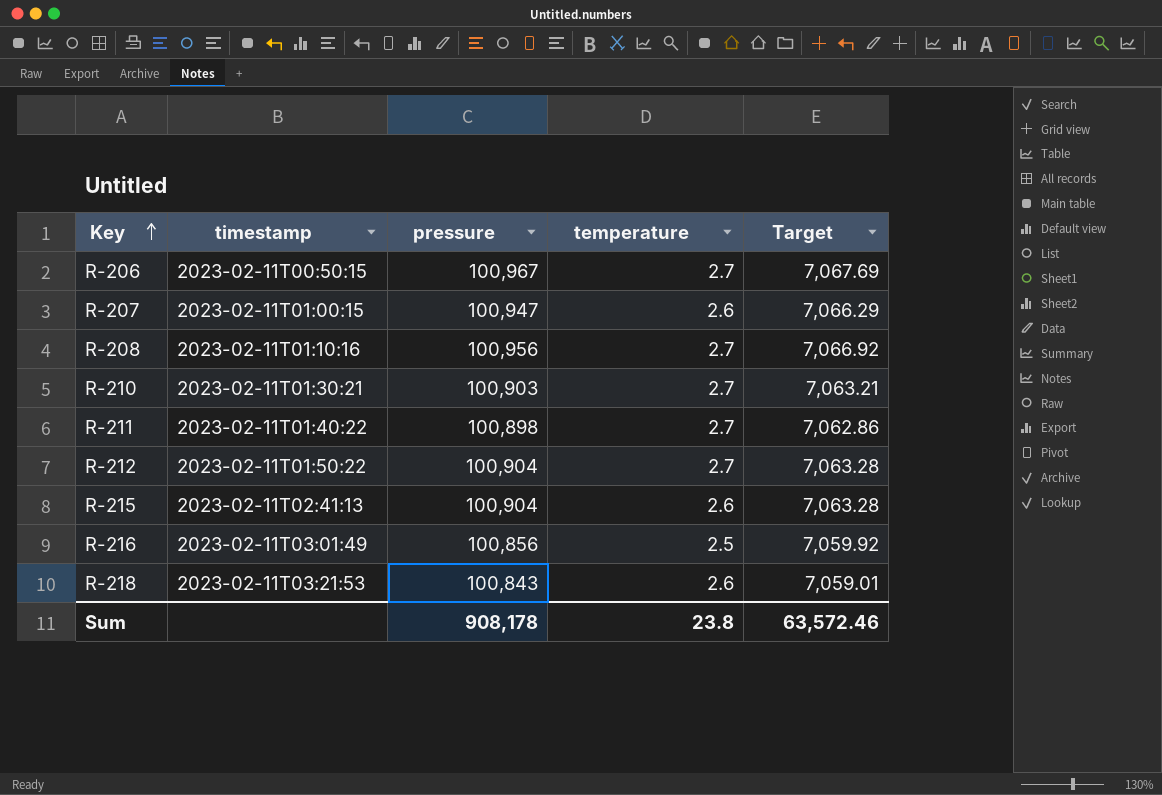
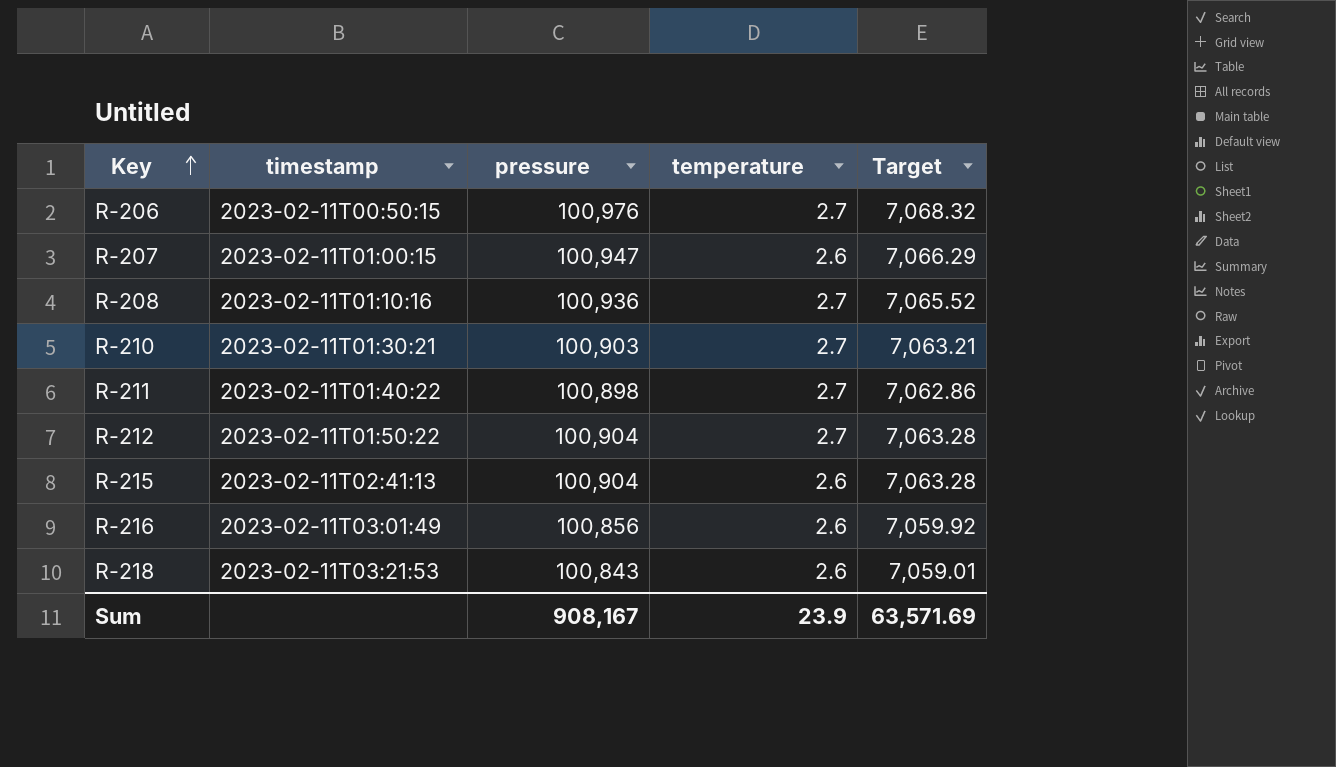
R-206 | pressure: 100,967 -> 100,976
R-206 | Target: 7,067.69 -> 7,068.32
R-208 | pressure: 100,956 -> 100,936
R-208 | Target: 7,066.92 -> 7,065.52
R-216 | temperature: 2.5 -> 2.6
Sum | pressure: 908,178 -> 908,167
Sum | temperature: 23.8 -> 23.9
Sum | Target: 63,572.46 -> 63,571.69

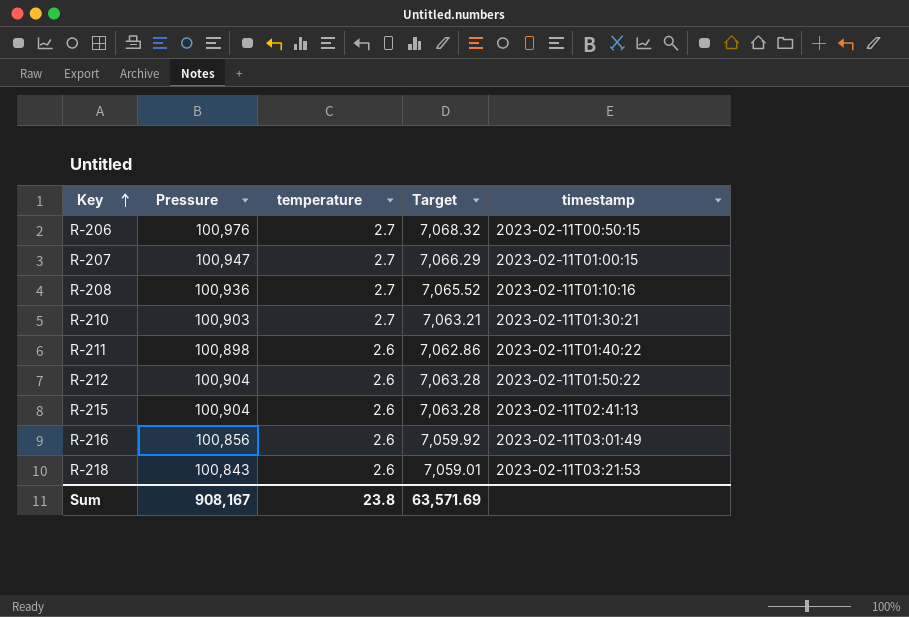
column name: pressure -> Pressure
column timestamp | position: 2 -> 5
R-207 | temperature: 2.6 -> 2.7
R-211 | temperature: 2.7 -> 2.6
R-212 | temperature: 2.7 -> 2.6
Sum | temperature: 23.9 -> 23.8

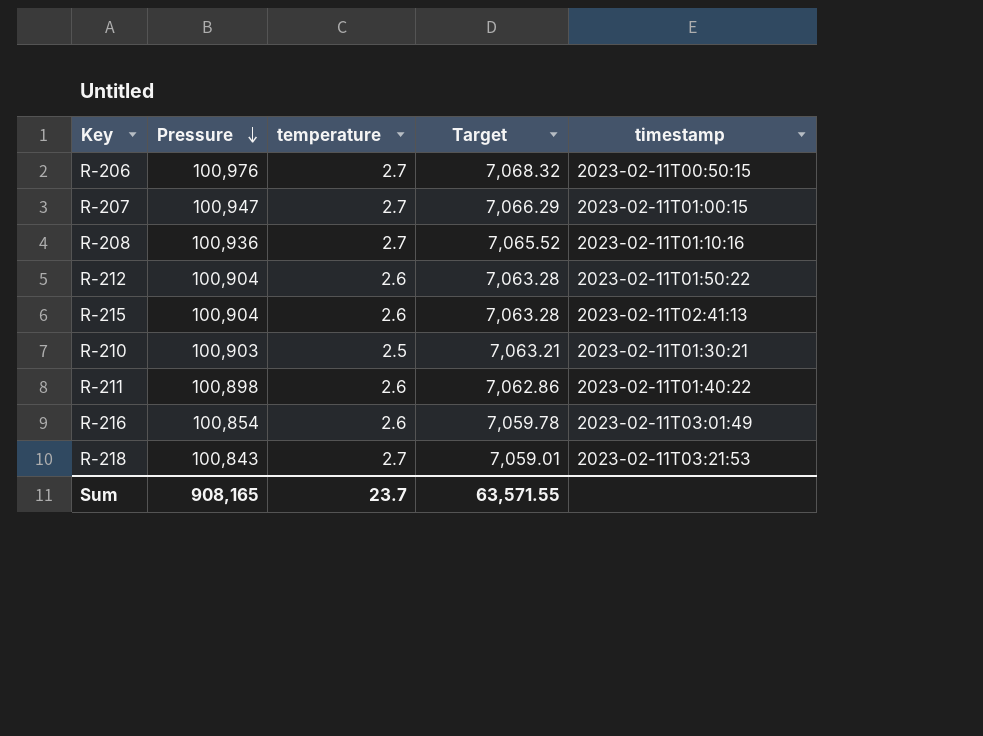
row order: Key ascending -> Pressure descending
R-210 | temperature: 2.7 -> 2.5
R-216 | Pressure: 100,856 -> 100,854
R-216 | Target: 7,059.92 -> 7,059.78
R-218 | temperature: 2.6 -> 2.7
Sum | Pressure: 908,167 -> 908,165
Sum | temperature: 23.8 -> 23.7
Sum | Target: 63,571.69 -> 63,571.55

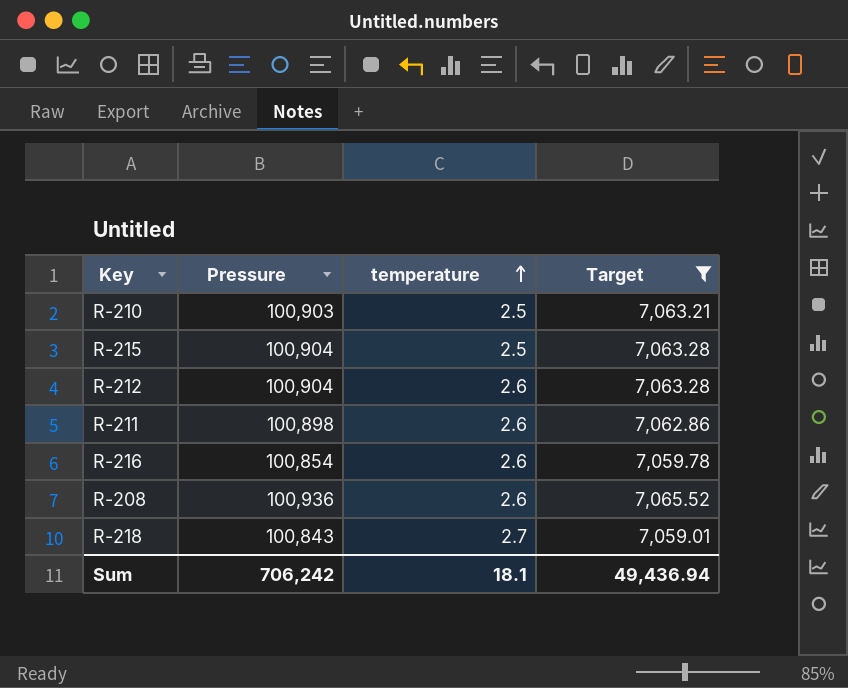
filter: none -> Target <= 7,065.52
row order: Pressure descending -> temperature ascending
column timestamp | position: 5 -> none
R-215 | temperature: 2.6 -> 2.5
R-208 | temperature: 2.7 -> 2.6
Sum | Pressure: 908,165 -> 706,242
Sum | temperature: 23.7 -> 18.1
Sum | Target: 63,571.55 -> 49,436.94

